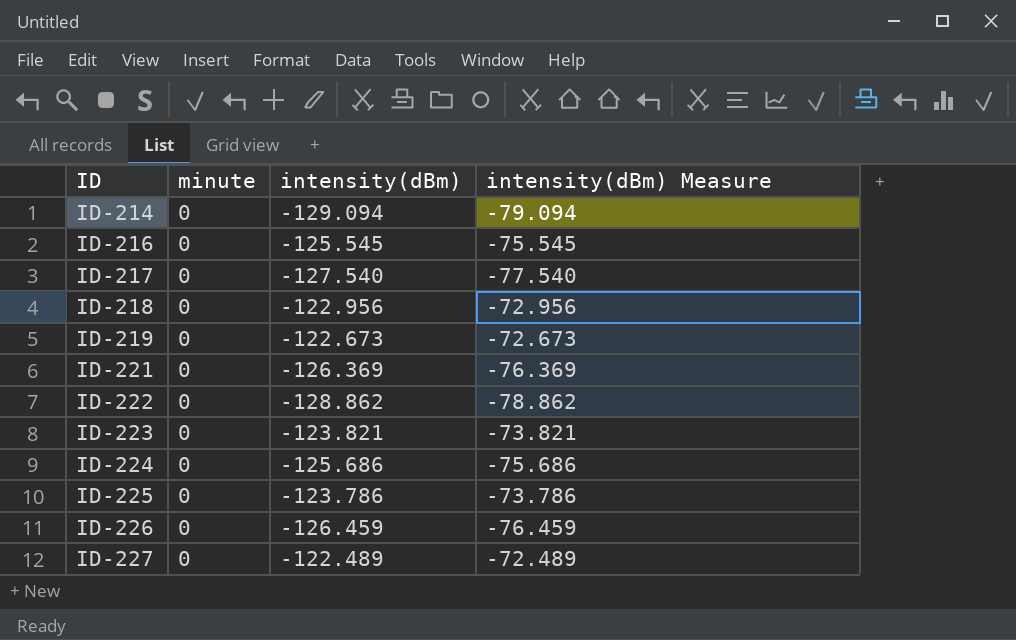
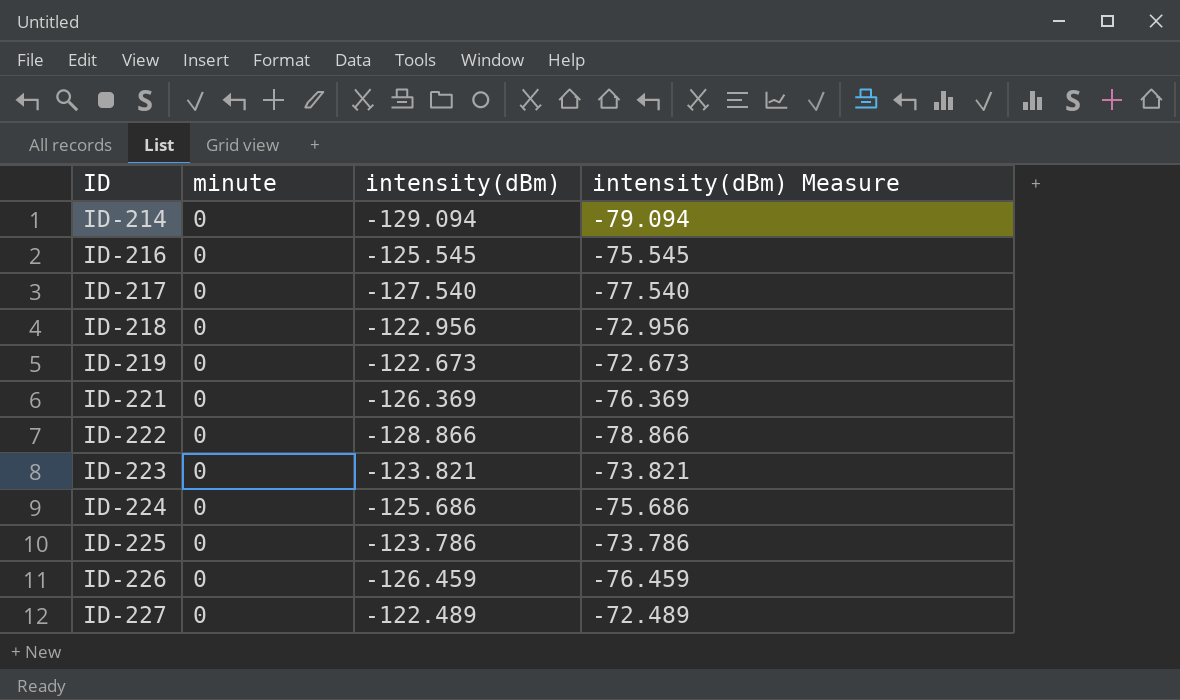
ID-222 | intensity(dBm): -128.862 -> -128.866
ID-222 | intensity(dBm) Measure: -78.862 -> -78.866

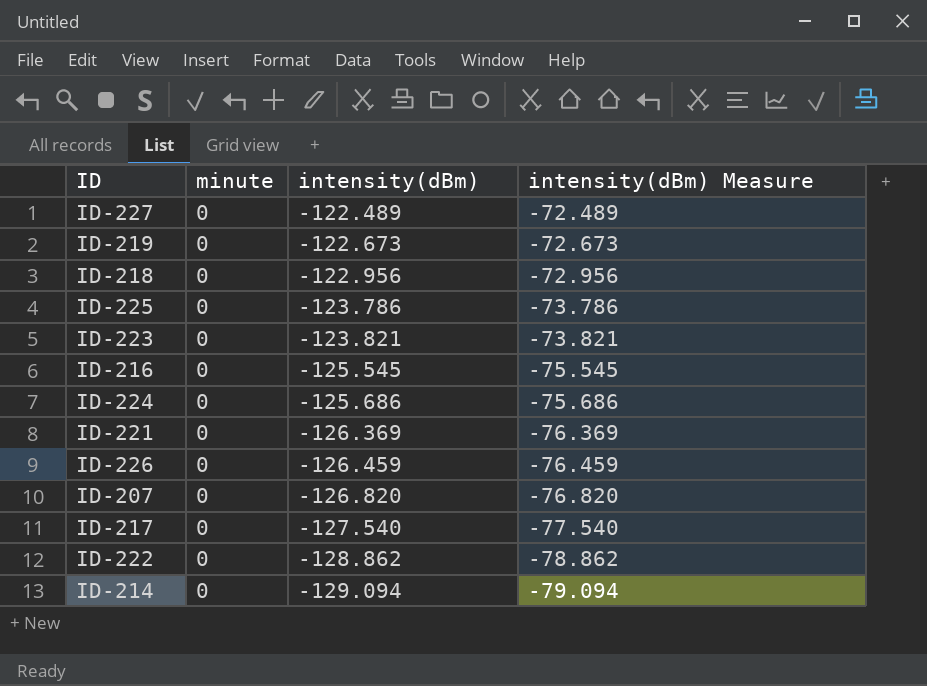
row order: ID ascending -> intensity(dBm) descending
row ID-207: none -> 0 | -126.820 | -76.820
ID-222 | intensity(dBm): -128.866 -> -128.862
ID-222 | intensity(dBm) Measure: -78.866 -> -78.862

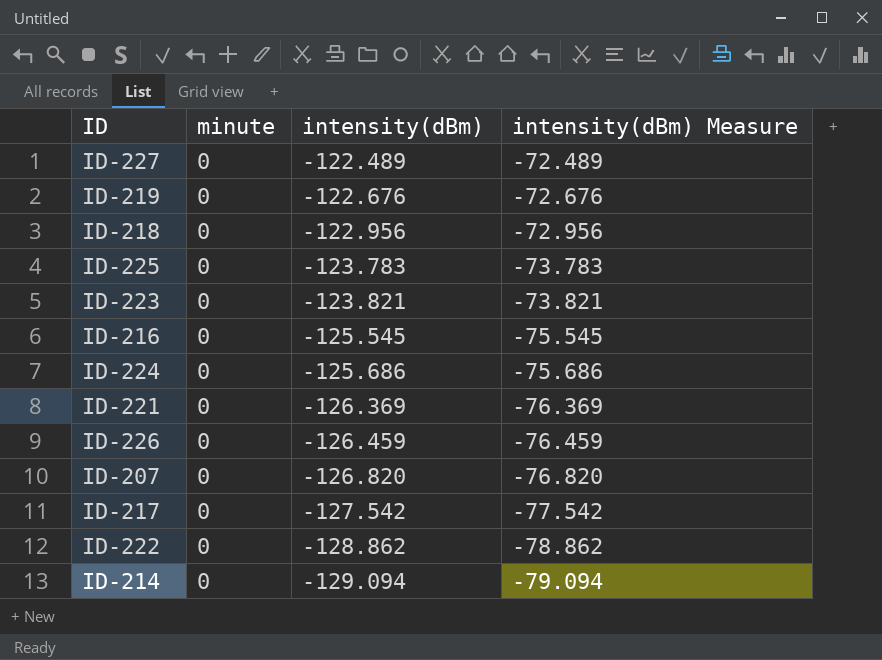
ID-219 | intensity(dBm): -122.673 -> -122.676
ID-219 | intensity(dBm) Measure: -72.673 -> -72.676
ID-225 | intensity(dBm): -123.786 -> -123.783
ID-225 | intensity(dBm) Measure: -73.786 -> -73.783
ID-217 | intensity(dBm): -127.540 -> -127.542
ID-217 | intensity(dBm) Measure: -77.540 -> -77.542

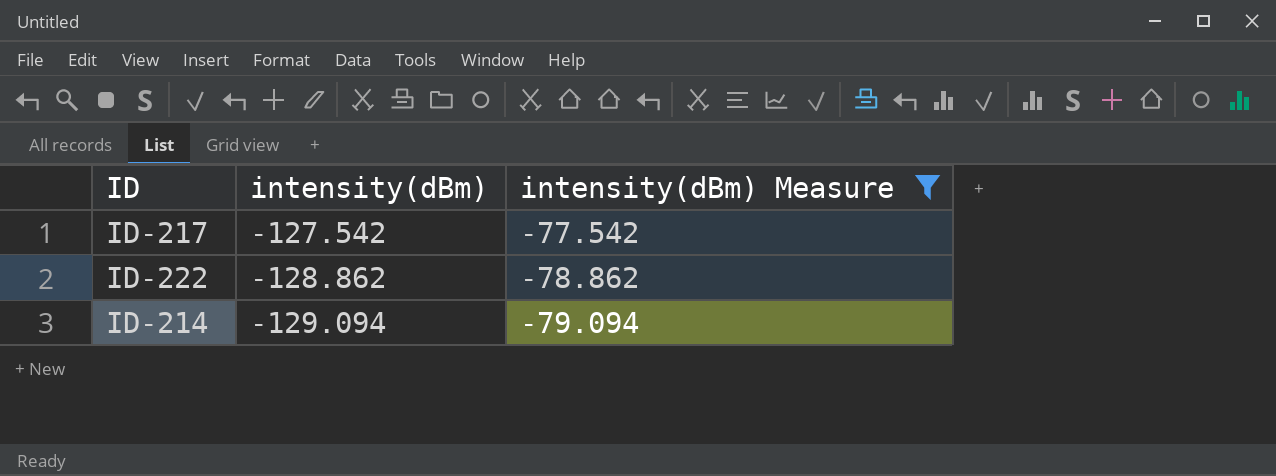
filter: none -> intensity(dBm) Measure <= -77.542
column minute | position: 2 -> none

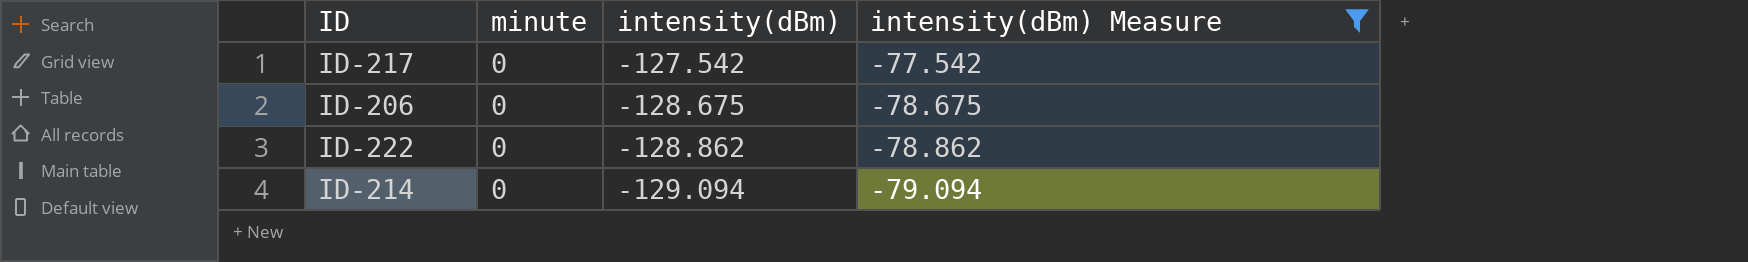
column minute | position: none -> 2
row ID-206: none -> 0 | -128.675 | -78.675

